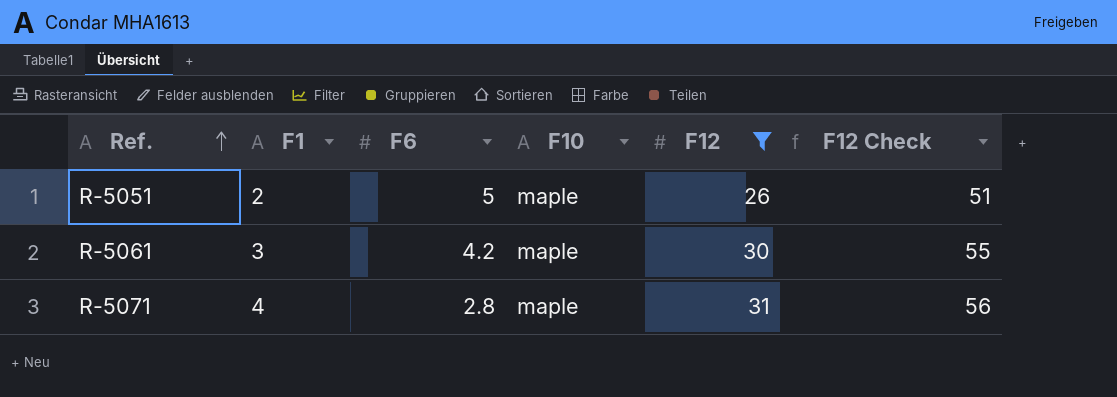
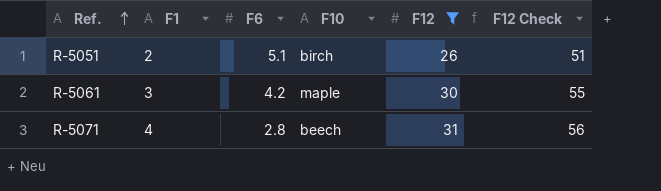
R-5051 | F6: 5 -> 5.1
R-5051 | F10: maple -> birch
R-5071 | F10: maple -> beech

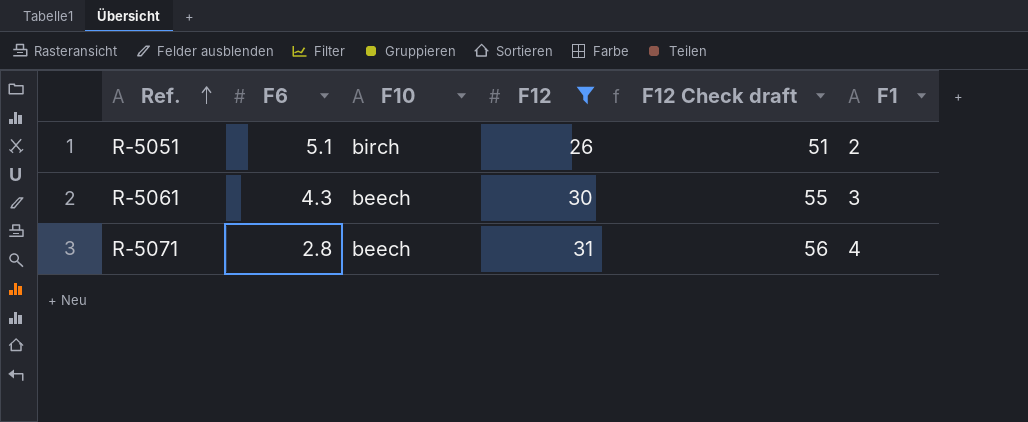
column name: F12 Check -> F12 Check draft
column F1 | position: 2 -> 6
R-5061 | F6: 4.2 -> 4.3
R-5061 | F10: maple -> beech

